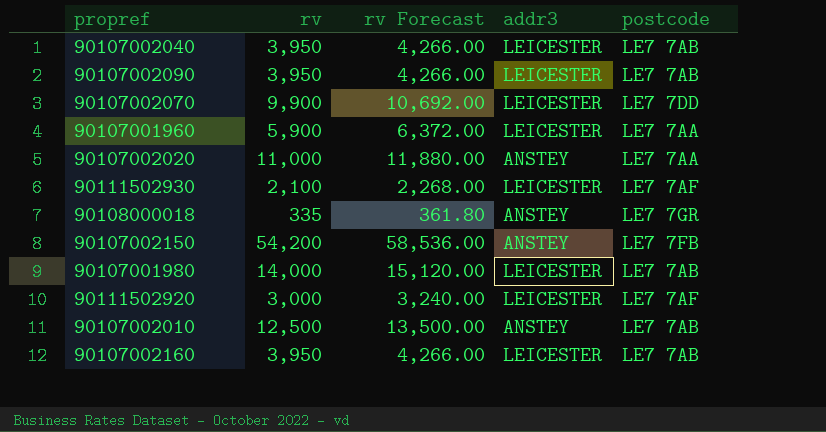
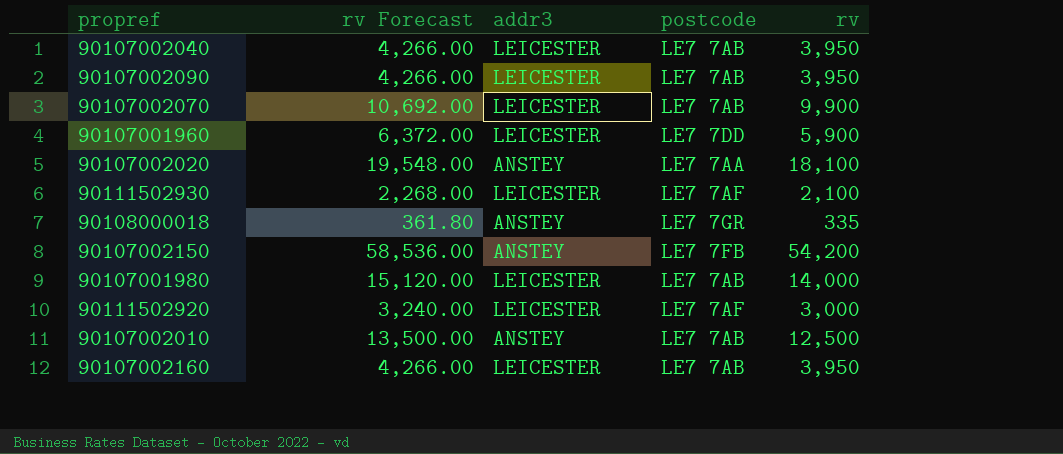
column rv | position: 2 -> 5
90107002070 | postcode: LE7 7DD -> LE7 7AB
90107001960 | postcode: LE7 7AA -> LE7 7DD
90107002020 | rv Forecast: 11,880.00 -> 19,548.00
90107002020 | rv: 11,000 -> 18,100

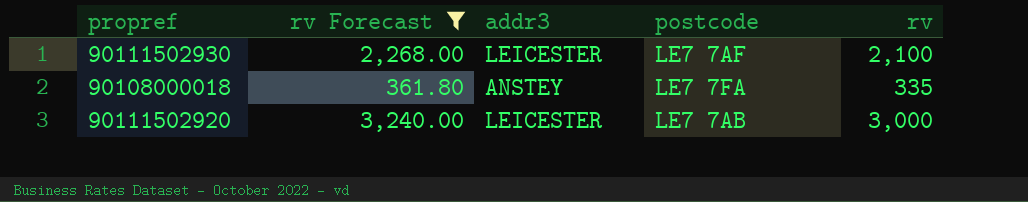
filter: none -> rv Forecast <= 3,240.00
90108000018 | postcode: LE7 7GR -> LE7 7FA
90111502920 | postcode: LE7 7AF -> LE7 7AB

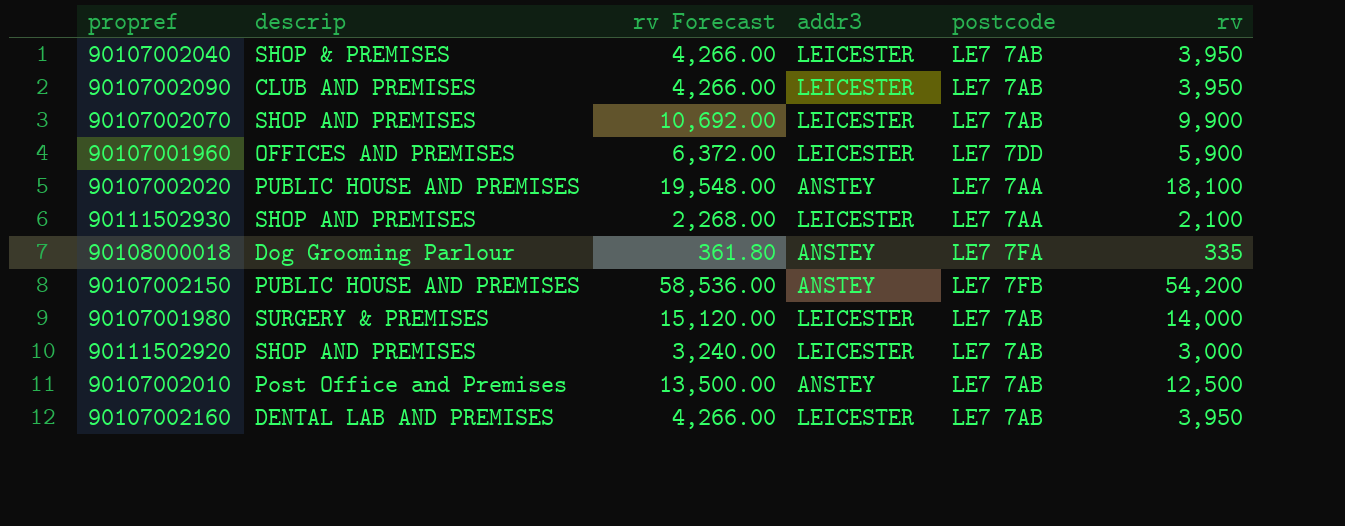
filter: rv Forecast <= 3,240.00 -> none
column descrip | position: none -> 2
90111502930 | postcode: LE7 7AF -> LE7 7AA

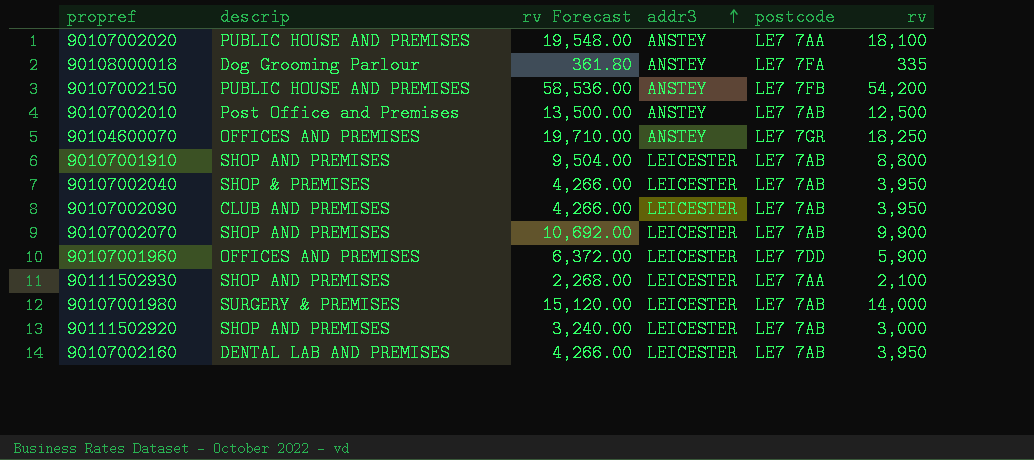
row order: none -> addr3 ascending
row 90104600070: none -> OFFICES AND PREMISES | 19,710.00 | ANSTEY | LE7 7GR | 18,250
row 90107001910: none -> SHOP AND PREMISES | 9,504.00 | LEICESTER | LE7 7AB | 8,800

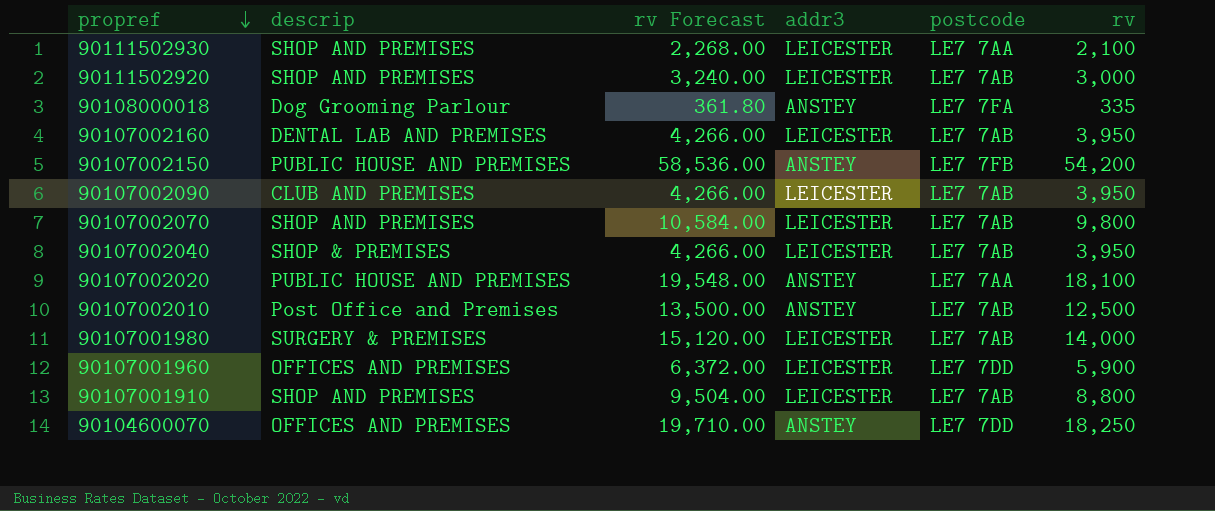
row order: addr3 ascending -> propref descending
90107002070 | rv Forecast: 10,692.00 -> 10,584.00
90107002070 | rv: 9,900 -> 9,800
90104600070 | postcode: LE7 7GR -> LE7 7DD

